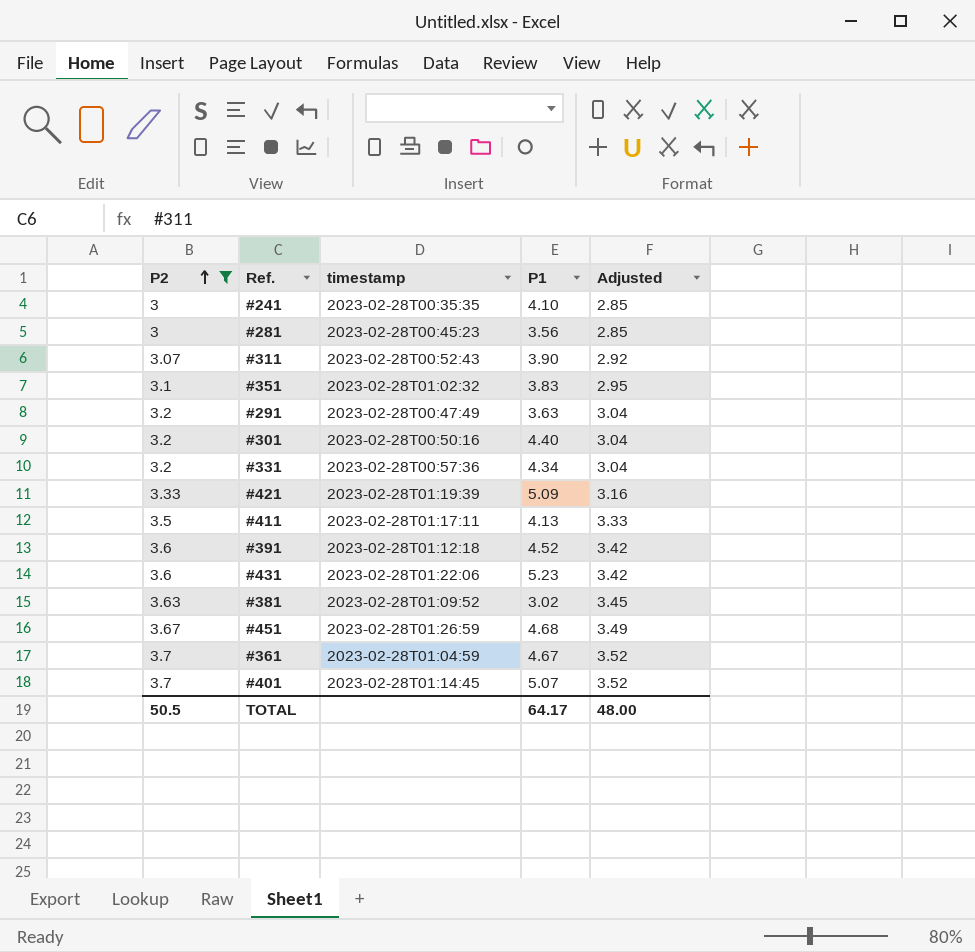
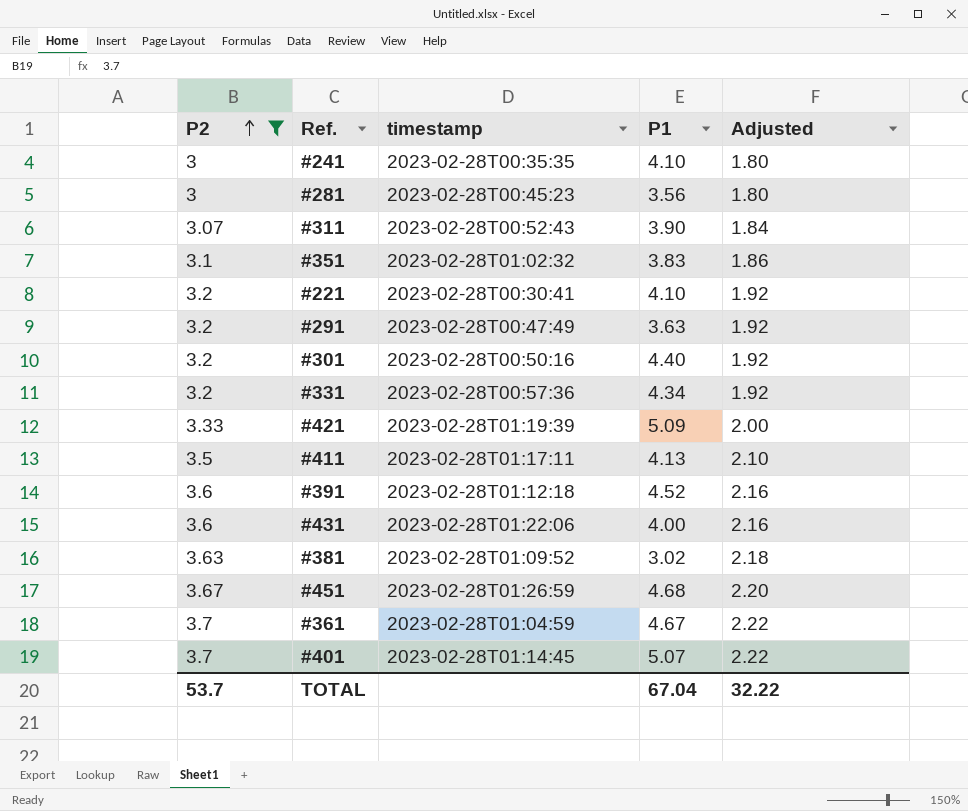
column Adjusted | formula: [P2] * 0.95 -> [P2] * 0.6
row #221: none -> 3.2 | 2023-02-28T00:30:41 | 4.10 | 1.92
#431 | P1: 5.23 -> 4.00
TOTAL | P2: 50.5 -> 53.7
TOTAL | P1: 64.17 -> 67.04
TOTAL | Adjusted: 48.00 -> 32.22

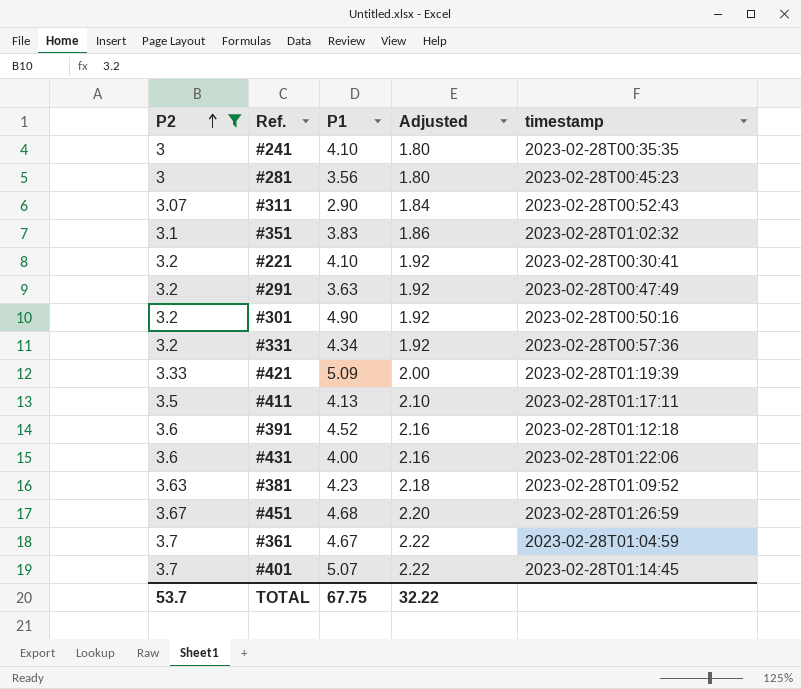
column timestamp | position: 3 -> 5
#311 | P1: 3.90 -> 2.90
#301 | P1: 4.40 -> 4.90
#381 | P1: 3.02 -> 4.23
TOTAL | P1: 67.04 -> 67.75

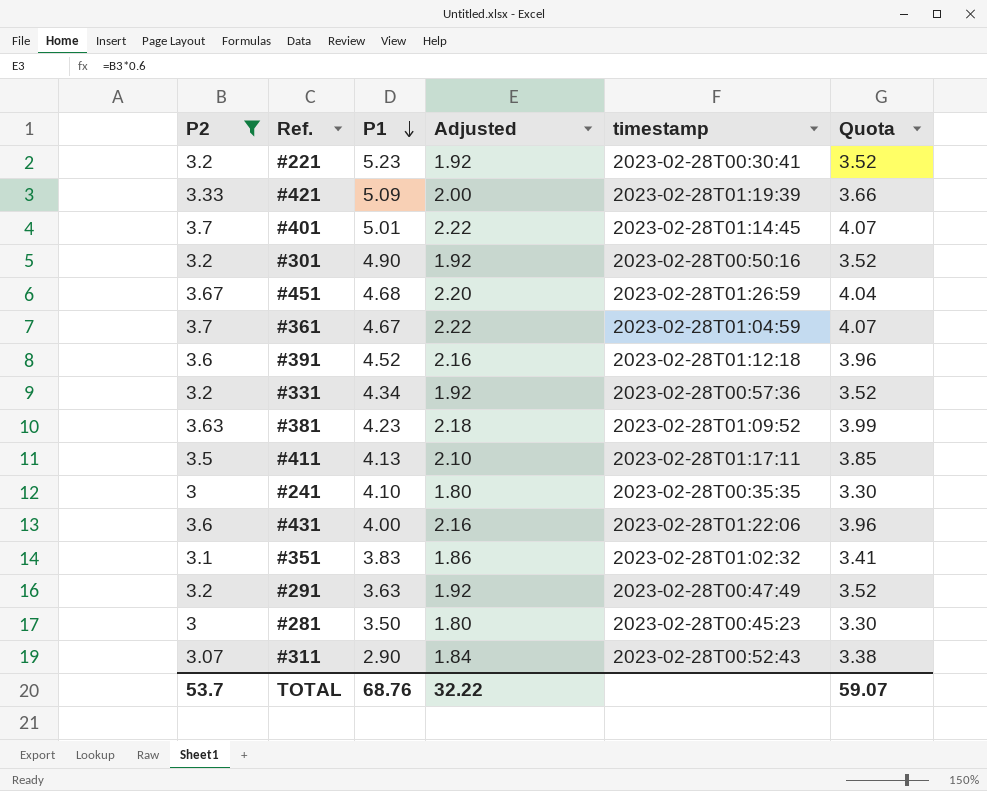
row order: P2 ascending -> P1 descending
column Quota | formula: none -> [P2] * 1.1
#221 | P1: 4.10 -> 5.23
#401 | P1: 5.07 -> 5.01
#281 | P1: 3.56 -> 3.50
TOTAL | P1: 67.75 -> 68.76

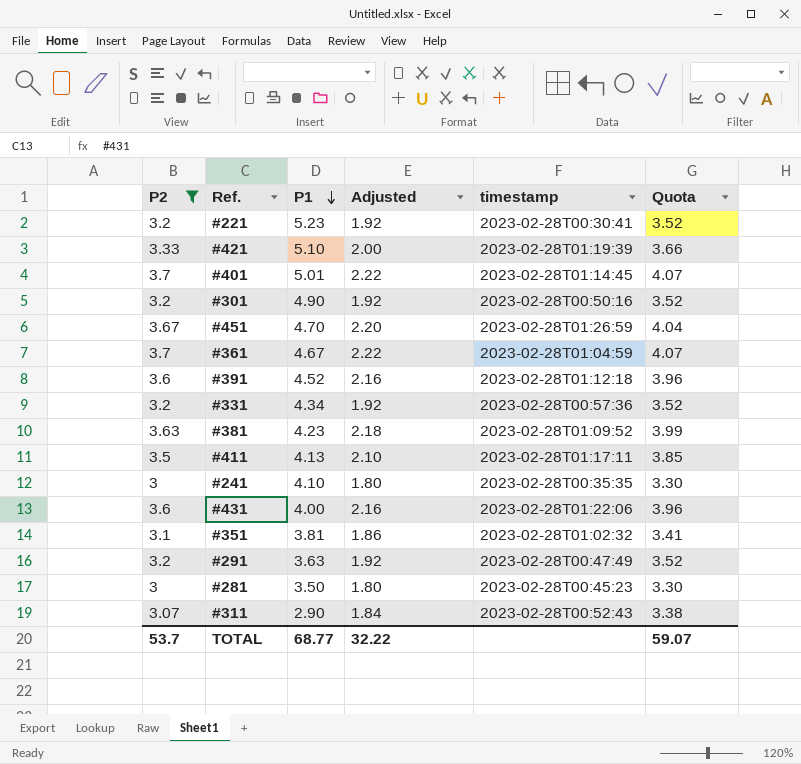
#421 | P1: 5.09 -> 5.10
#451 | P1: 4.68 -> 4.70
#351 | P1: 3.83 -> 3.81
TOTAL | P1: 68.76 -> 68.77

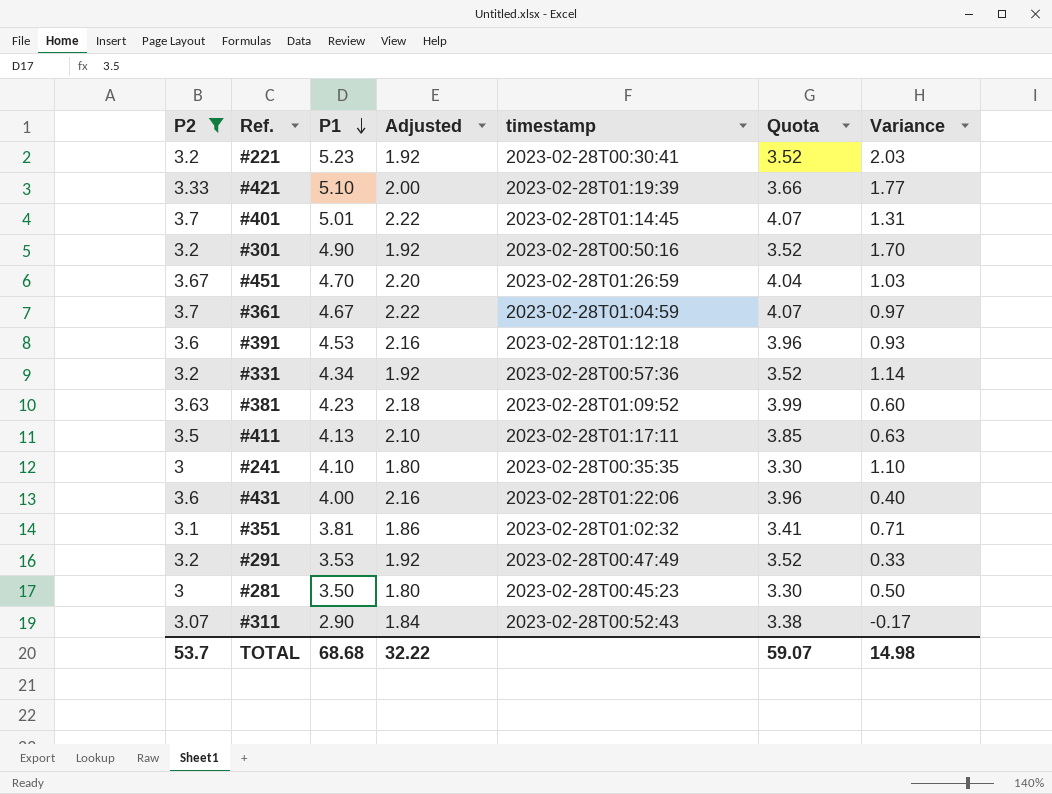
column Variance | formula: none -> [P1] - [P2]
#391 | P1: 4.52 -> 4.53
#291 | P1: 3.63 -> 3.53
TOTAL | P1: 68.77 -> 68.68

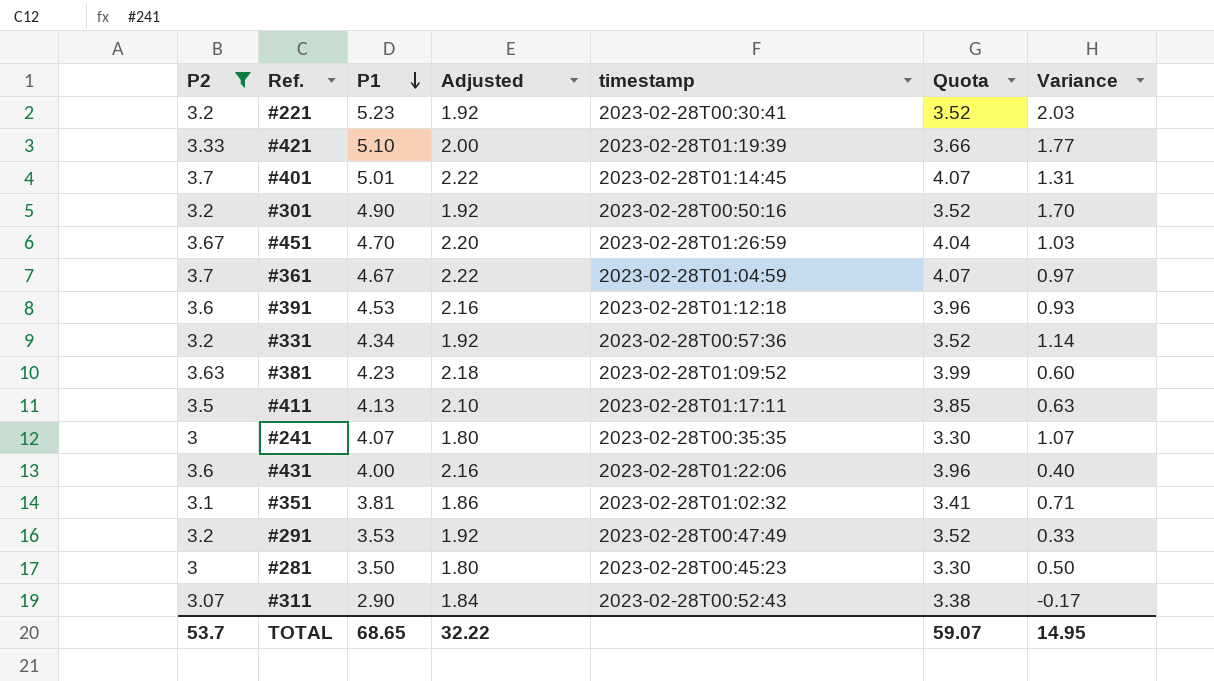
#241 | P1: 4.10 -> 4.07
#241 | Variance: 1.10 -> 1.07
TOTAL | P1: 68.68 -> 68.65
TOTAL | Variance: 14.98 -> 14.95

